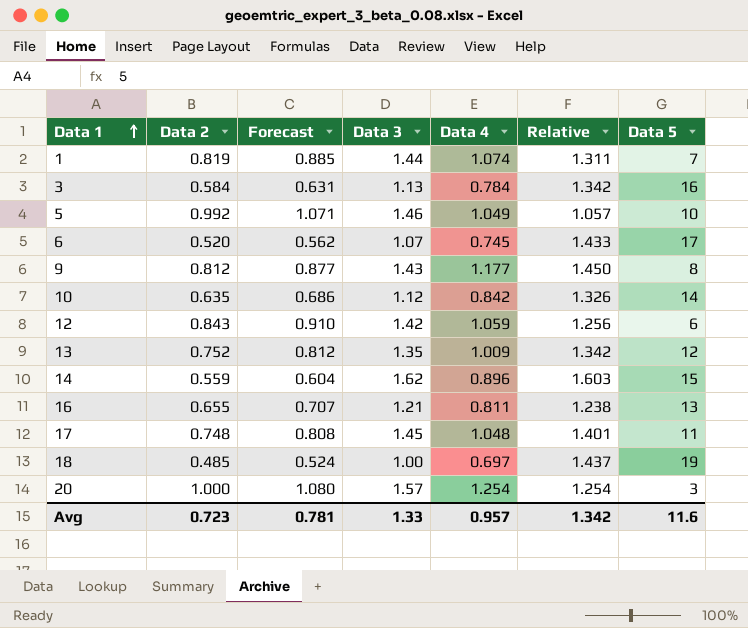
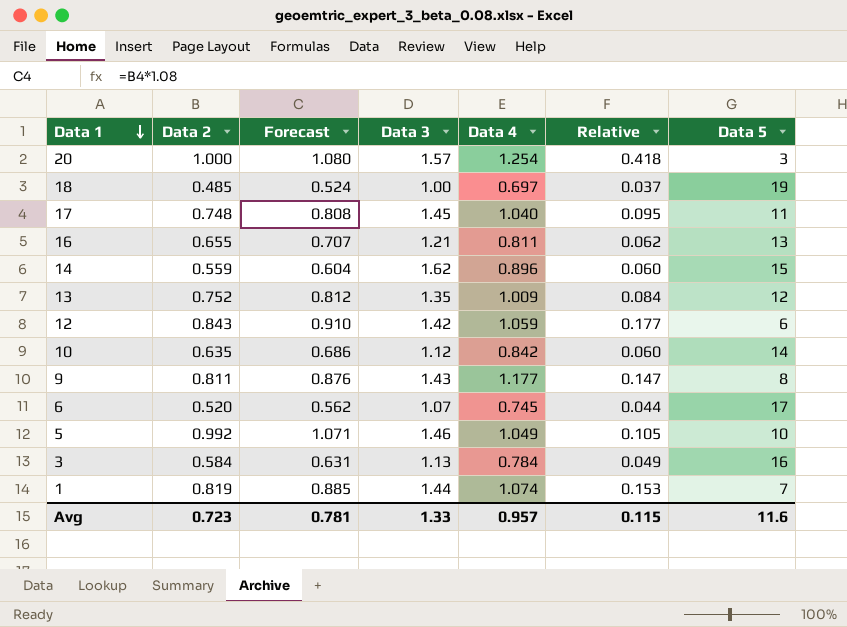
row order: Data 1 ascending -> Data 1 descending
column Relative | formula: [Data 4] / [Data 2] -> [Data 4] / [Data 5]
17 | Data 4: 1.048 -> 1.040
9 | Data 2: 0.812 -> 0.811
9 | Forecast: 0.877 -> 0.876
Avg | Relative: 1.342 -> 0.115

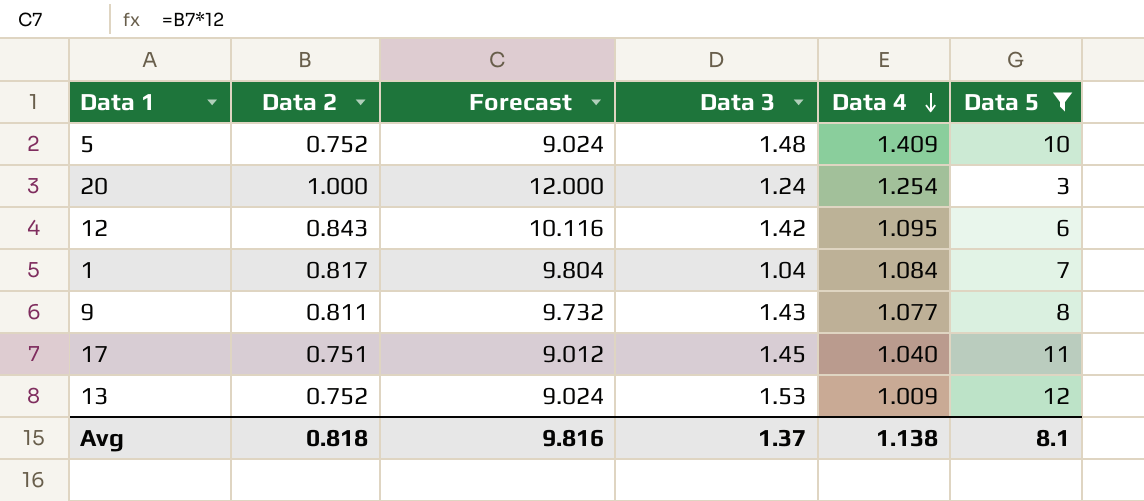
filter: none -> Data 5 <= 12
row order: Data 1 descending -> Data 4 descending
column Relative | formula: [Data 4] / [Data 5] -> none
column Forecast | formula: [Data 2] * 1.08 -> [Data 2] * 12
5 | Data 2: 0.992 -> 0.752
5 | Data 3: 1.46 -> 1.48
5 | Data 4: 1.049 -> 1.409
20 | Data 3: 1.57 -> 1.24
12 | Data 4: 1.059 -> 1.095
1 | Data 2: 0.819 -> 0.817
1 | Data 3: 1.44 -> 1.04
1 | Data 4: 1.074 -> 1.084
9 | Data 4: 1.177 -> 1.077
17 | Data 2: 0.748 -> 0.751
13 | Data 3: 1.35 -> 1.53
Avg | Data 2: 0.723 -> 0.818
Avg | Forecast: 0.781 -> 9.816
Avg | Data 3: 1.33 -> 1.37
Avg | Data 4: 0.957 -> 1.138
Avg | Data 5: 11.6 -> 8.1

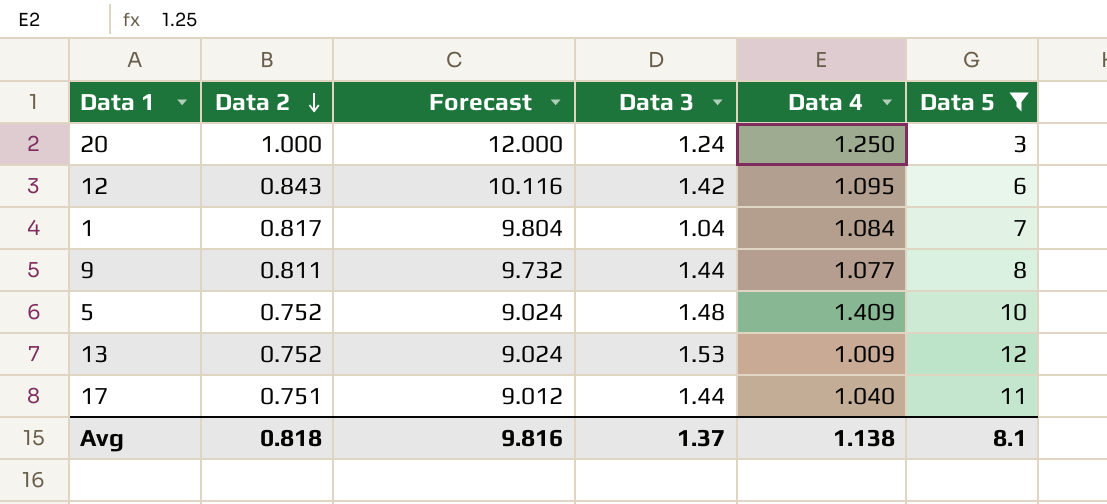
row order: Data 4 descending -> Data 2 descending
20 | Data 4: 1.254 -> 1.250
9 | Data 3: 1.43 -> 1.44
17 | Data 3: 1.45 -> 1.44

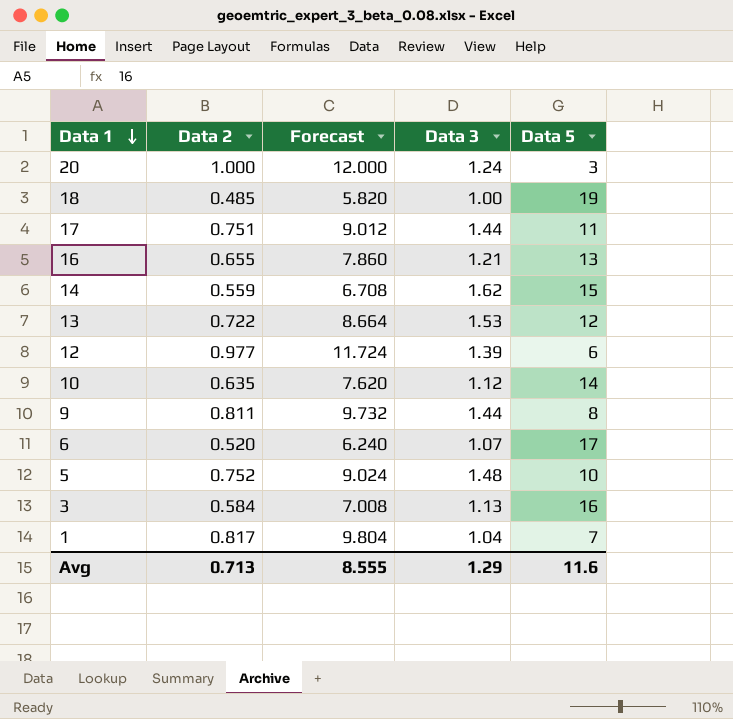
filter: Data 5 <= 12 -> none
row order: Data 2 descending -> Data 1 descending
column Data 4 | position: 5 -> none
13 | Data 2: 0.752 -> 0.722
13 | Forecast: 9.024 -> 8.664
12 | Data 2: 0.843 -> 0.977
12 | Forecast: 10.116 -> 11.724
12 | Data 3: 1.42 -> 1.39
Avg | Data 2: 0.818 -> 0.713
Avg | Forecast: 9.816 -> 8.555
Avg | Data 3: 1.37 -> 1.29
Avg | Data 5: 8.1 -> 11.6

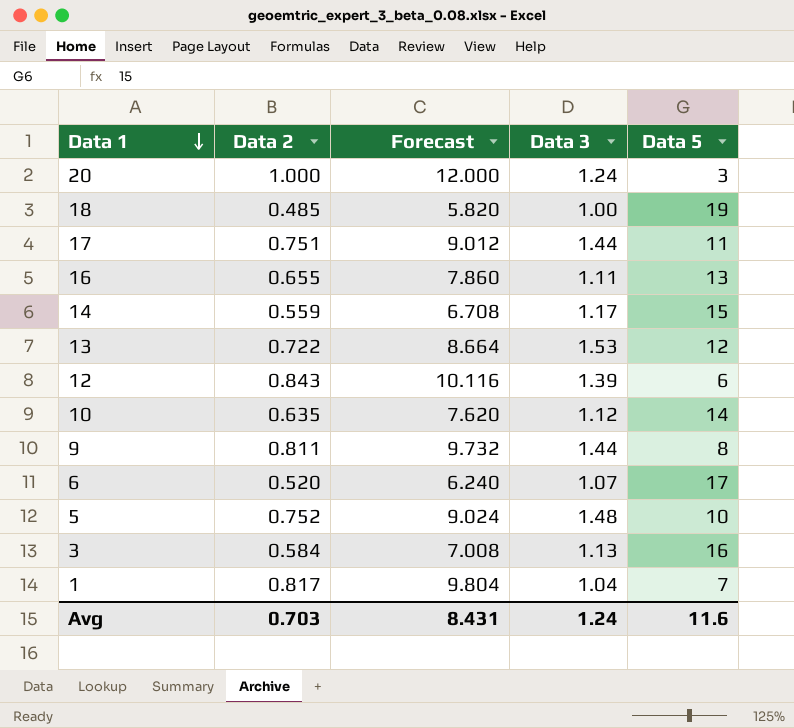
16 | Data 3: 1.21 -> 1.11
14 | Data 3: 1.62 -> 1.17
12 | Data 2: 0.977 -> 0.843
12 | Forecast: 11.724 -> 10.116
Avg | Data 2: 0.713 -> 0.703
Avg | Forecast: 8.555 -> 8.431
Avg | Data 3: 1.29 -> 1.24

